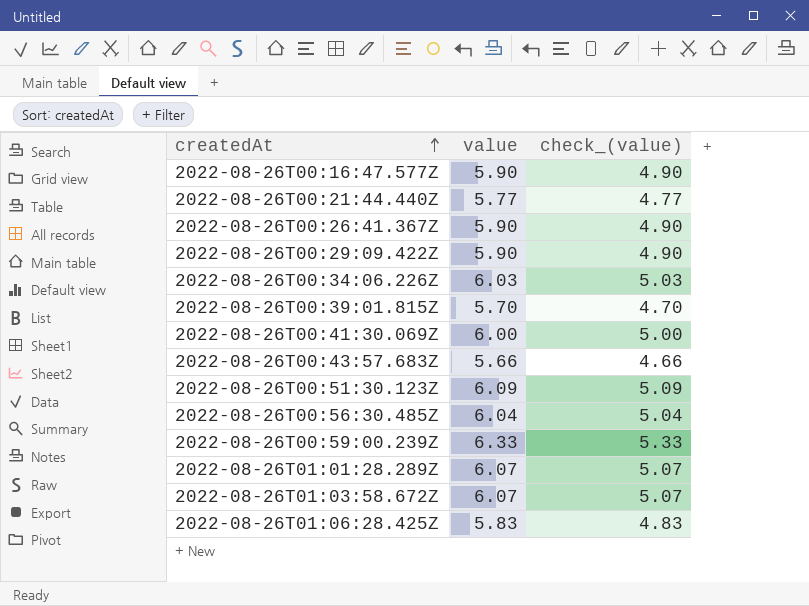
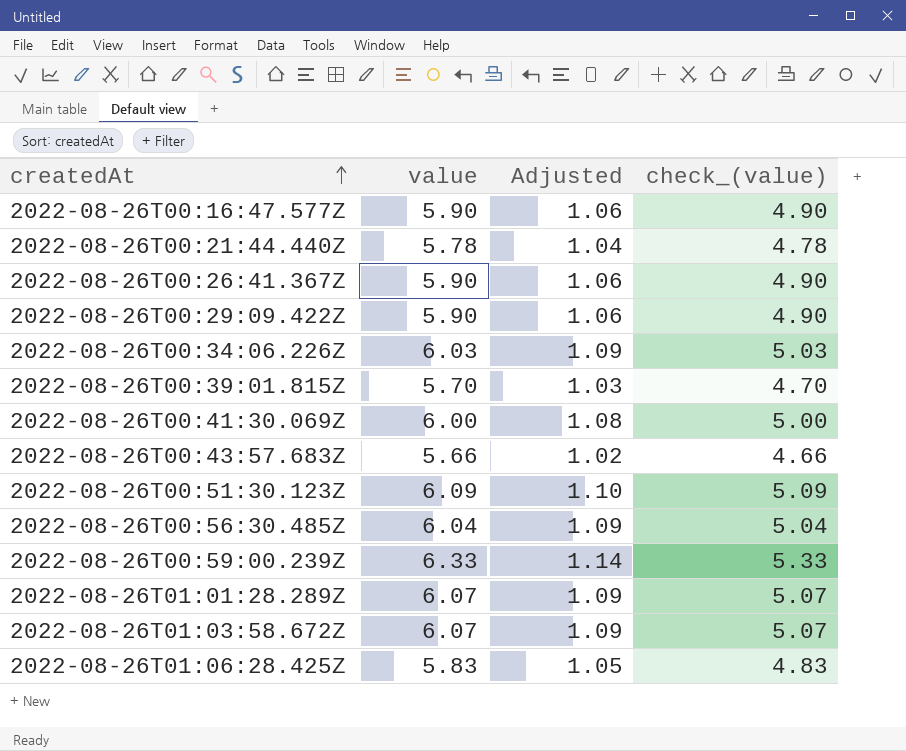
column Adjusted | formula: none -> [value] * 0.18
2022-08-26T00:21:44.440Z | value: 5.77 -> 5.78
2022-08-26T00:21:44.440Z | check_(value): 4.77 -> 4.78

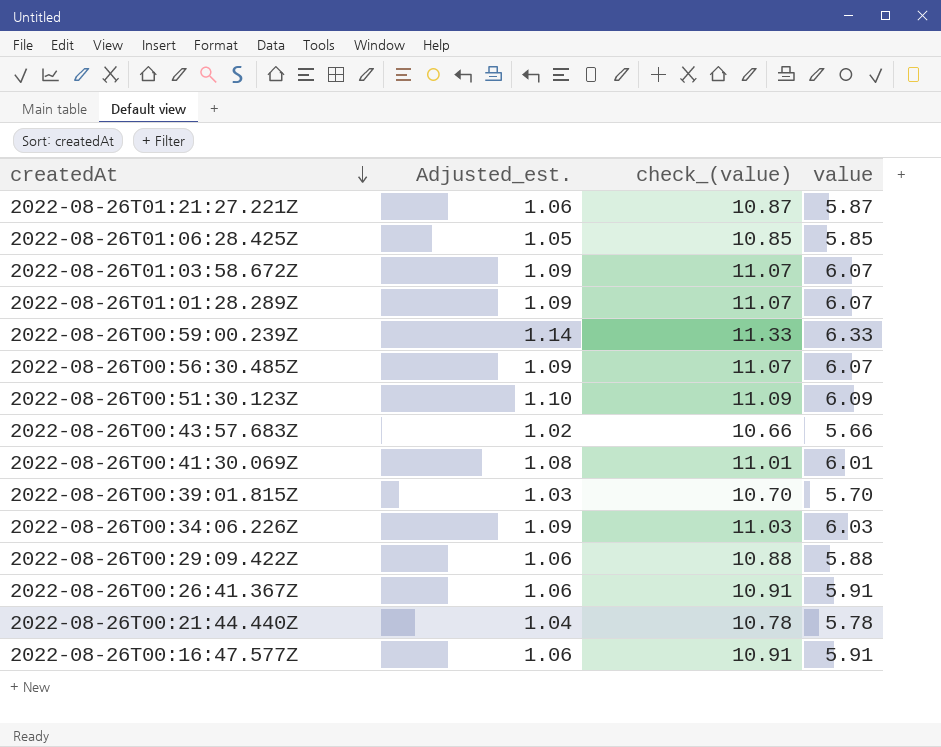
row order: createdAt ascending -> createdAt descending
column name: Adjusted -> Adjusted_est.
column check_(value) | formula: [value] - 1 -> [value] + 5
column value | position: 2 -> 4
row 2022-08-26T01:21:27.221Z: none -> 1.06 | 10.87 | 5.87
2022-08-26T01:06:28.425Z | value: 5.83 -> 5.85
2022-08-26T00:56:30.485Z | value: 6.04 -> 6.07
2022-08-26T00:41:30.069Z | value: 6.00 -> 6.01
2022-08-26T00:29:09.422Z | value: 5.90 -> 5.88
2022-08-26T00:26:41.367Z | value: 5.90 -> 5.91
2022-08-26T00:16:47.577Z | value: 5.90 -> 5.91

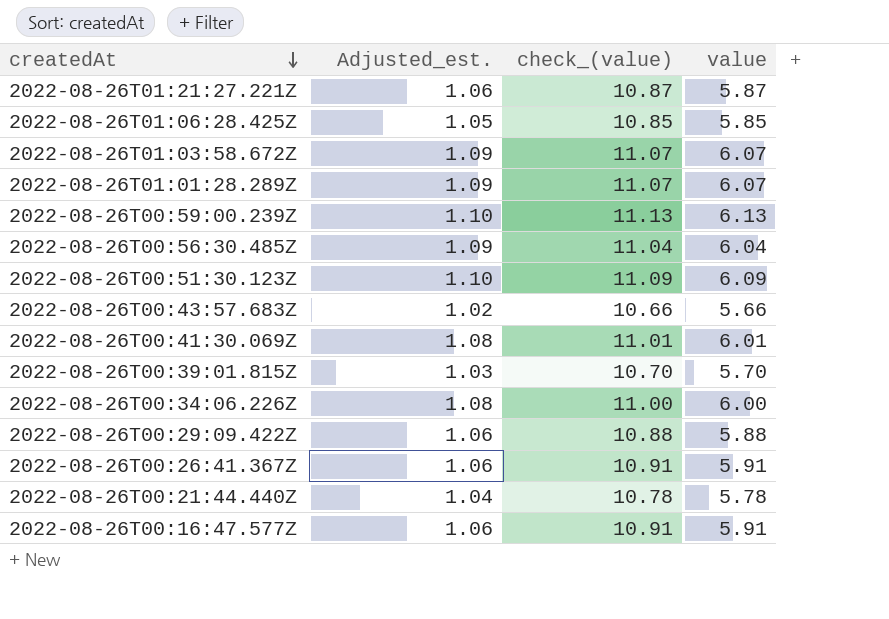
2022-08-26T00:59:00.239Z | Adjusted_est.: 1.14 -> 1.10
2022-08-26T00:59:00.239Z | check_(value): 11.33 -> 11.13
2022-08-26T00:59:00.239Z | value: 6.33 -> 6.13
2022-08-26T00:56:30.485Z | check_(value): 11.07 -> 11.04
2022-08-26T00:56:30.485Z | value: 6.07 -> 6.04
2022-08-26T00:34:06.226Z | Adjusted_est.: 1.09 -> 1.08
2022-08-26T00:34:06.226Z | check_(value): 11.03 -> 11.00
2022-08-26T00:34:06.226Z | value: 6.03 -> 6.00

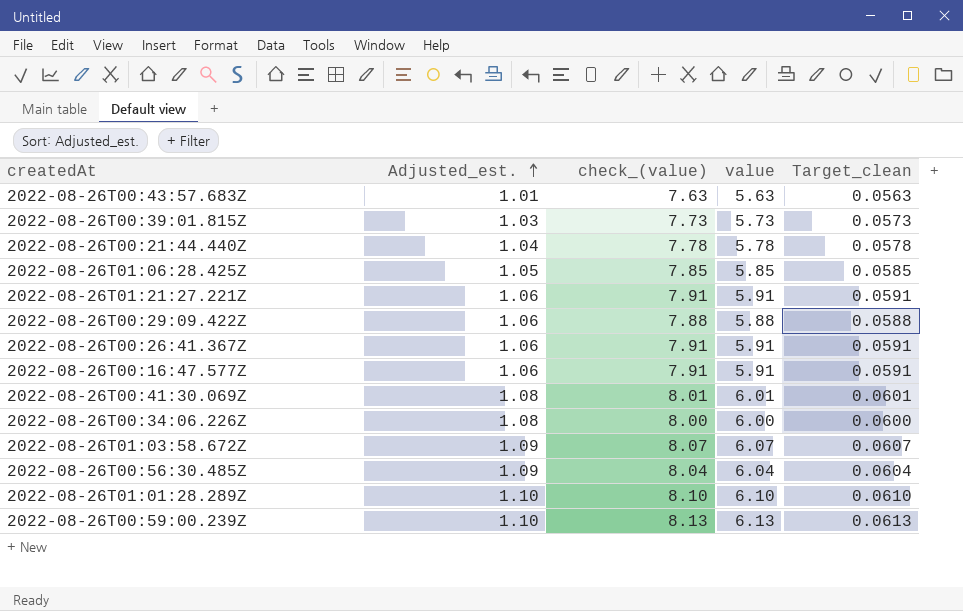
row order: createdAt descending -> Adjusted_est. ascending
column check_(value) | formula: [value] + 5 -> [value] + 2
column Target_clean | formula: none -> [value] * 0.01
row 2022-08-26T00:51:30.123Z: 1.10 | 11.09 | 6.09 -> none
2022-08-26T00:43:57.683Z | Adjusted_est.: 1.02 -> 1.01
2022-08-26T00:43:57.683Z | value: 5.66 -> 5.63
2022-08-26T00:39:01.815Z | value: 5.70 -> 5.73
2022-08-26T01:21:27.221Z | value: 5.87 -> 5.91
2022-08-26T01:01:28.289Z | Adjusted_est.: 1.09 -> 1.10
2022-08-26T01:01:28.289Z | value: 6.07 -> 6.10

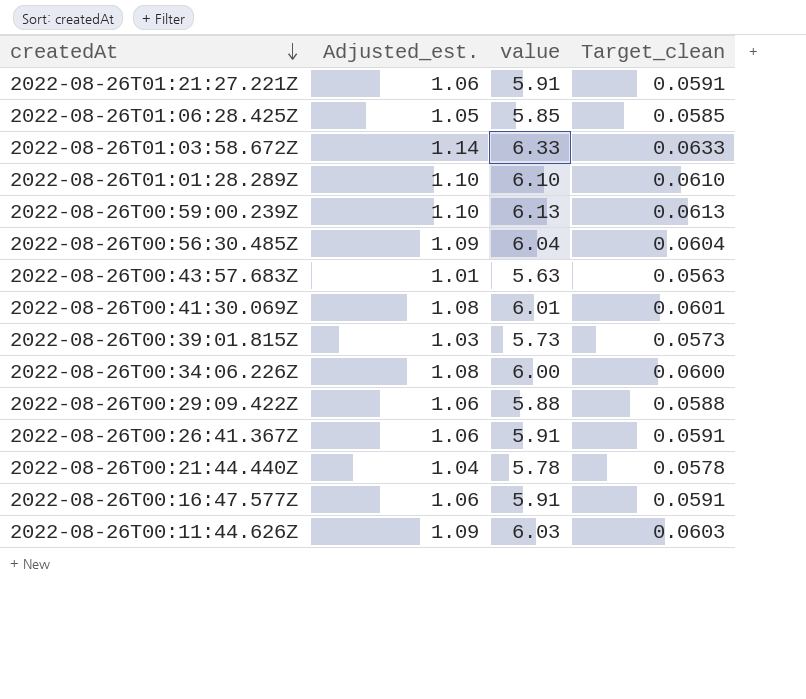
row order: Adjusted_est. ascending -> createdAt descending
column check_(value) | formula: [value] + 2 -> none
2022-08-26T01:03:58.672Z | Adjusted_est.: 1.09 -> 1.14
2022-08-26T01:03:58.672Z | value: 6.07 -> 6.33
2022-08-26T01:03:58.672Z | Target_clean: 0.0607 -> 0.0633
row 2022-08-26T00:11:44.626Z: none -> 1.09 | 6.03 | 0.0603

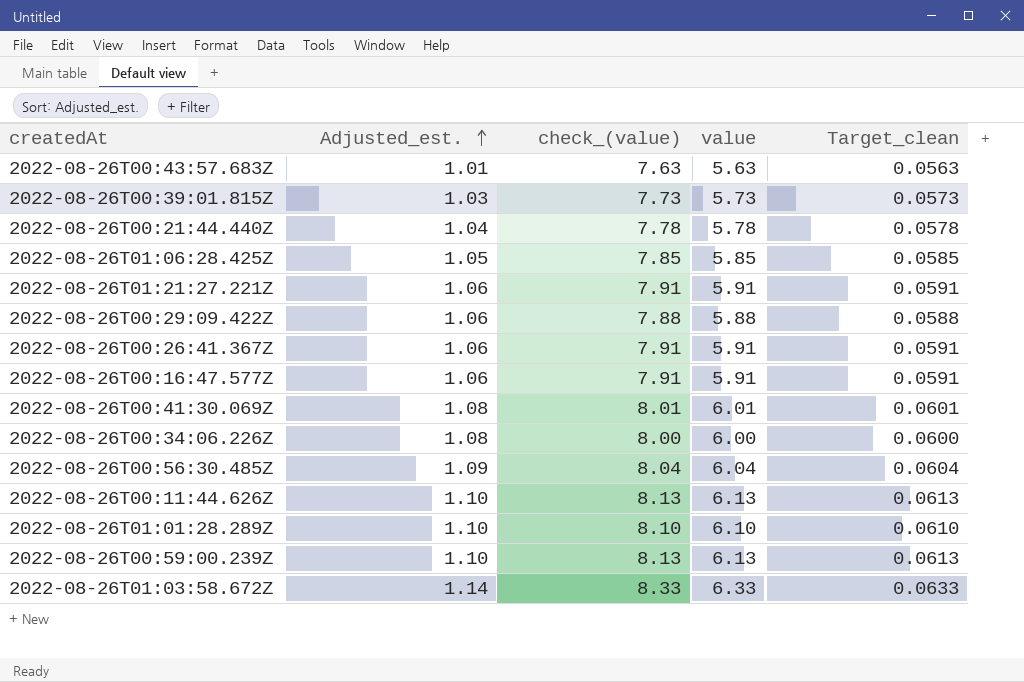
row order: createdAt descending -> Adjusted_est. ascending
column check_(value) | formula: none -> [value] + 2
2022-08-26T00:11:44.626Z | Adjusted_est.: 1.09 -> 1.10
2022-08-26T00:11:44.626Z | value: 6.03 -> 6.13
2022-08-26T00:11:44.626Z | Target_clean: 0.0603 -> 0.0613

